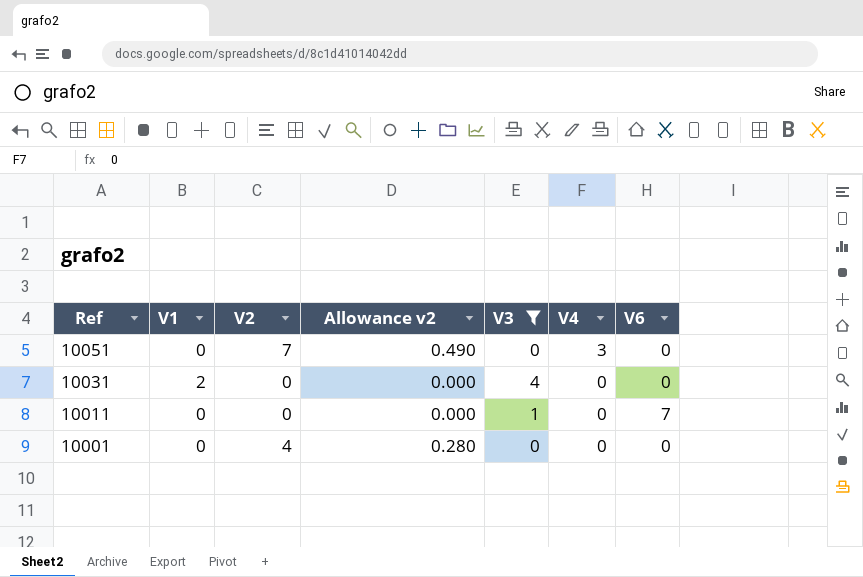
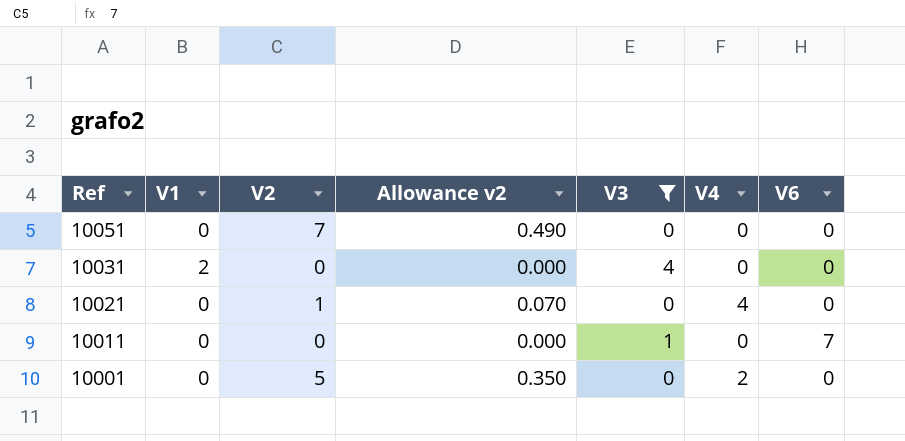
10051 | V4: 3 -> 0
row 10021: none -> 0 | 1 | 0.070 | 0 | 4 | 0
10001 | V2: 4 -> 5
10001 | Allowance v2: 0.280 -> 0.350
10001 | V4: 0 -> 2

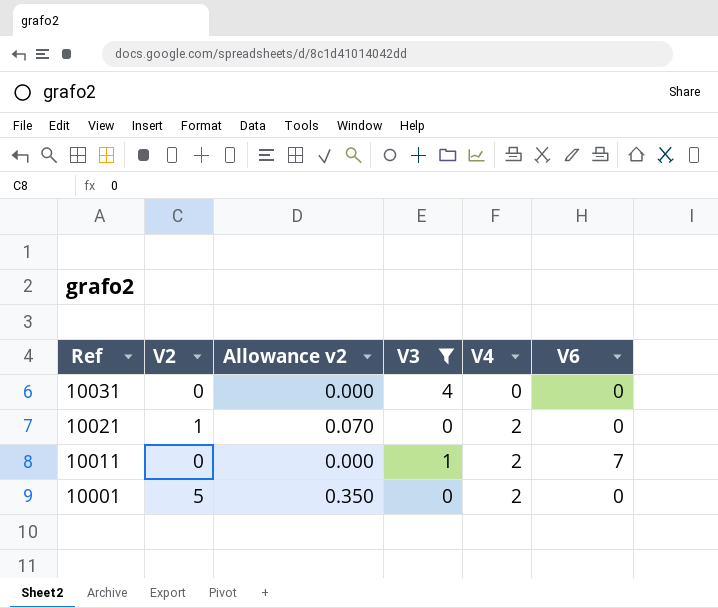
column V1 | position: 2 -> none
row 10051: 0 | 7 | 0.490 | 0 | 0 | 0 -> none
10021 | V4: 4 -> 2
10011 | V4: 0 -> 2

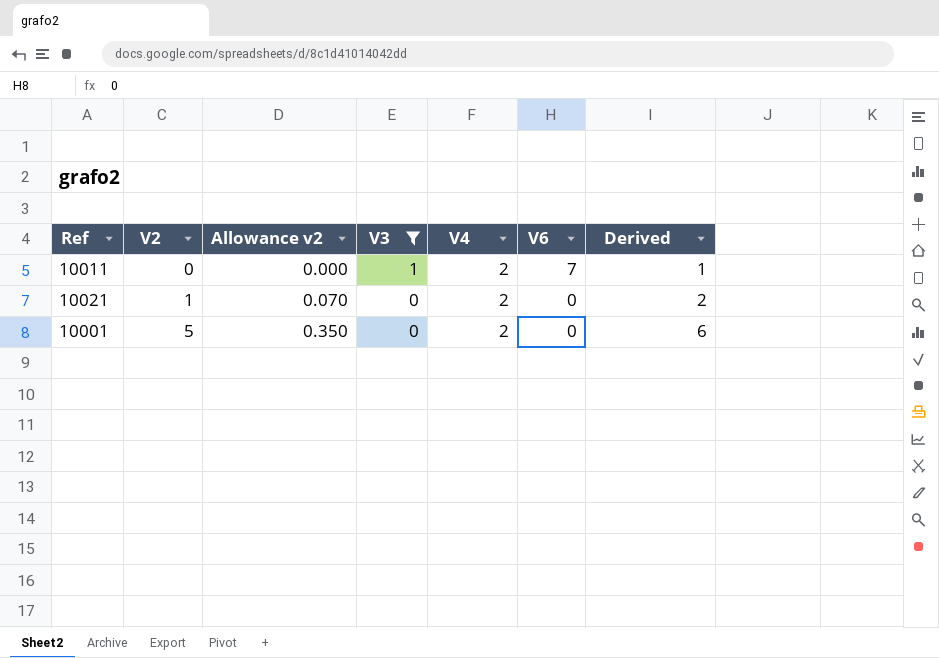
row order: Ref descending -> V2 ascending
column Derived | formula: none -> [V2] + 1
row 10031: 0 | 0.000 | 4 | 0 | 0 -> none

